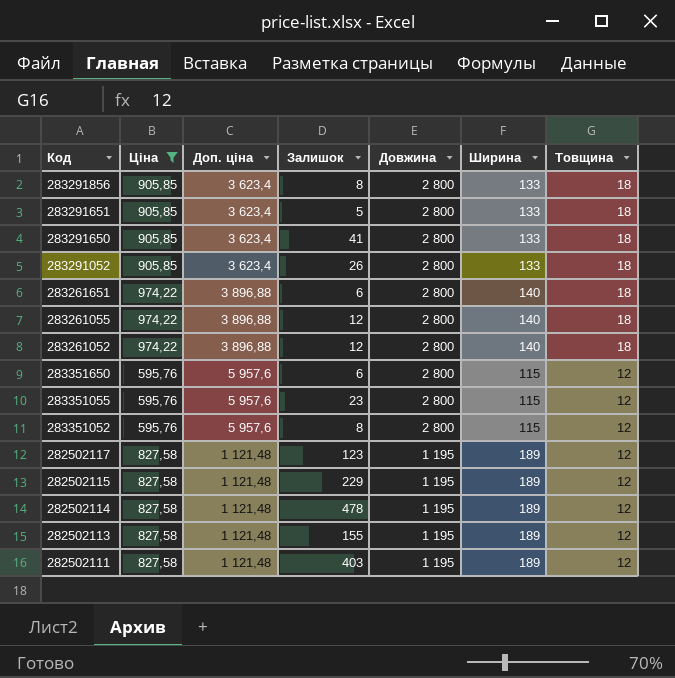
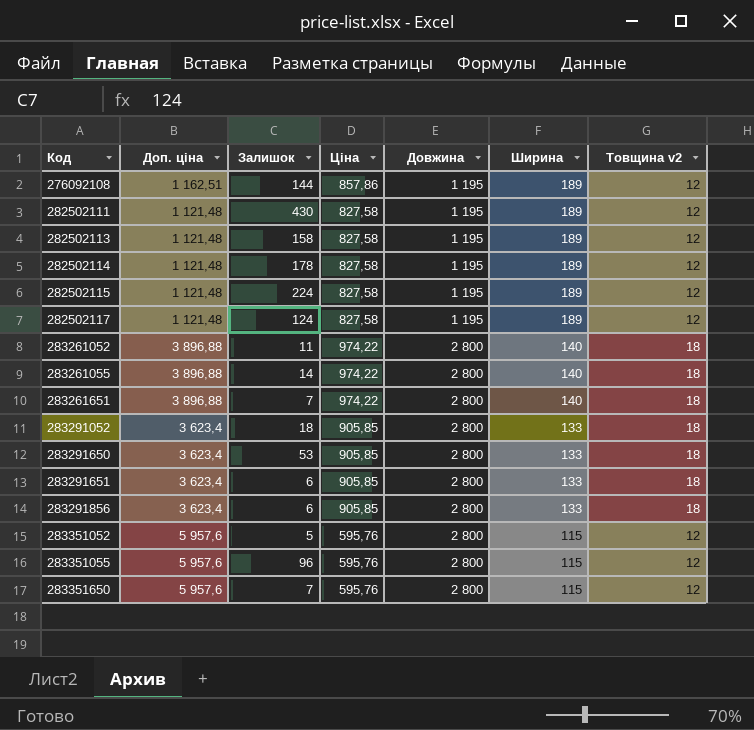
filter: Ціна != 857,86 -> none
row order: Довжина descending -> Код ascending
column Ціна | position: 2 -> 4
column name: Товщина -> Товщина v2
282502111 | Залишок: 403 -> 430
282502113 | Залишок: 155 -> 158
282502114 | Залишок: 478 -> 178
282502115 | Залишок: 229 -> 224
282502117 | Залишок: 123 -> 124
283261052 | Залишок: 12 -> 11
283261055 | Залишок: 12 -> 14
283261651 | Залишок: 6 -> 7
283291052 | Залишок: 26 -> 18
283291650 | Залишок: 41 -> 53
283291651 | Залишок: 5 -> 6
283291856 | Залишок: 8 -> 6
283351052 | Залишок: 8 -> 5
283351055 | Залишок: 23 -> 96
283351650 | Залишок: 6 -> 7

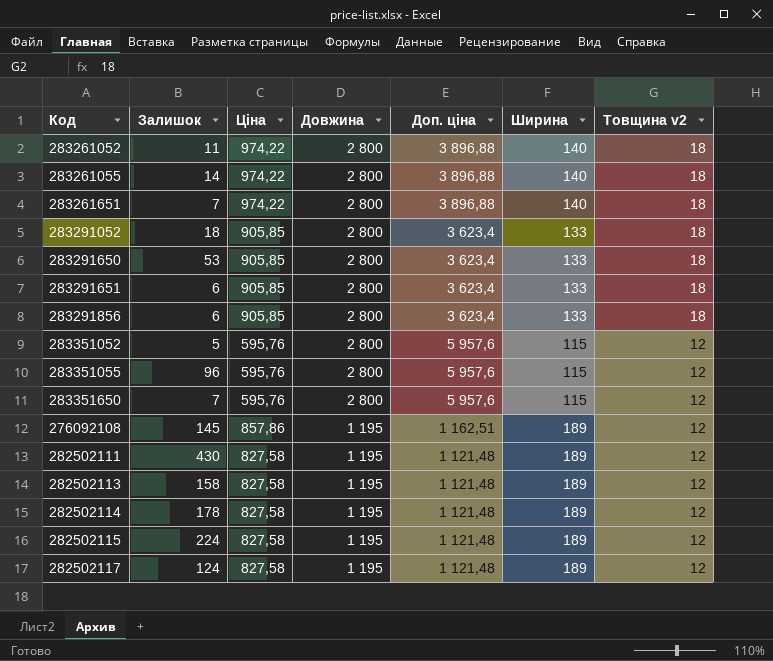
row order: Код ascending -> Довжина descending
column Доп. ціна | position: 2 -> 5
276092108 | Залишок: 144 -> 145

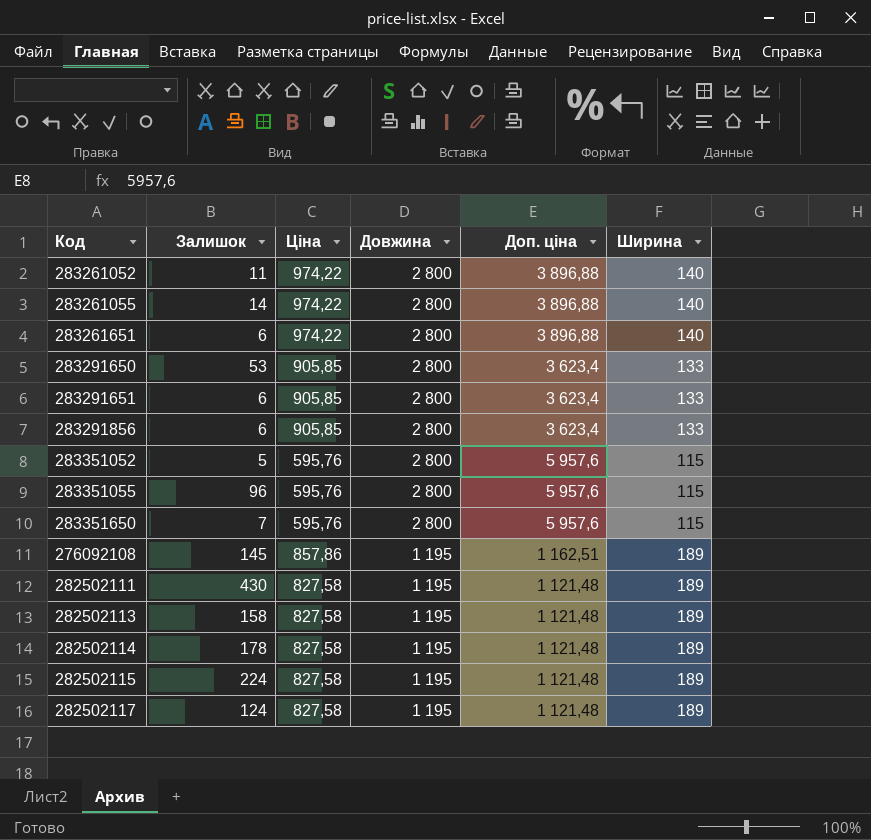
column Товщина v2 | position: 7 -> none
row 283291052: 18 | 905,85 | 2 800 | 3 623,4 | 133 | 18 -> none
283261651 | Залишок: 7 -> 6

